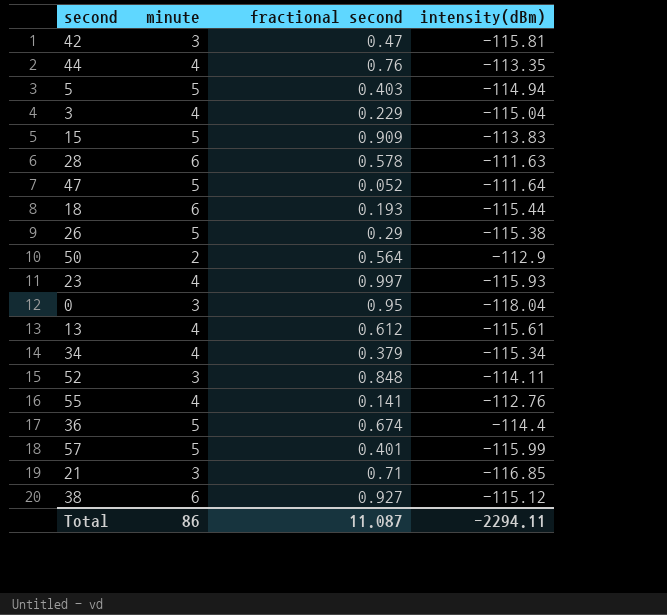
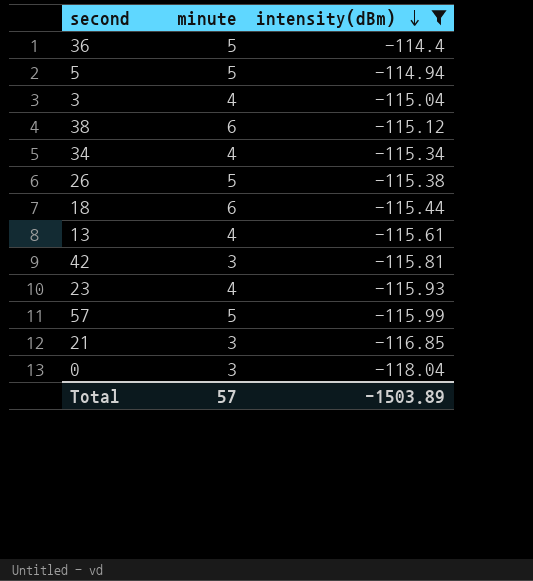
filter: none -> intensity(dBm) <= -114.4
row order: none -> intensity(dBm) descending
column fractional second | position: 3 -> none
Total | minute: 86 -> 57
Total | intensity(dBm): -2294.11 -> -1503.89

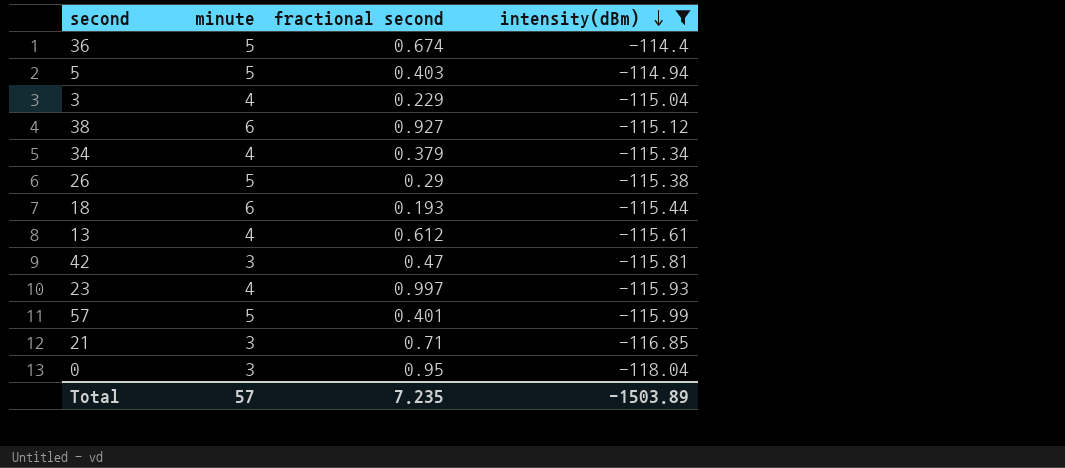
column fractional second | position: none -> 3

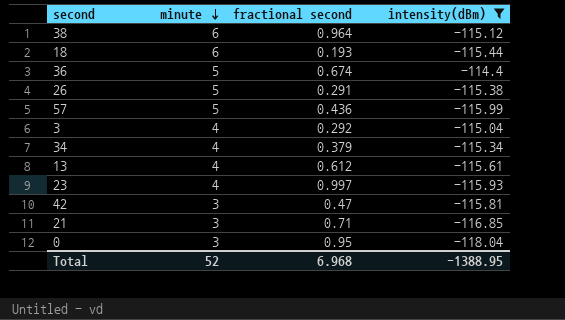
row order: intensity(dBm) descending -> minute descending
row 5: 5 | 0.403 | -114.94 -> none
38 | fractional second: 0.927 -> 0.964
26 | fractional second: 0.29 -> 0.291
57 | fractional second: 0.401 -> 0.436
3 | fractional second: 0.229 -> 0.292
Total | minute: 57 -> 52
Total | fractional second: 7.235 -> 6.968
Total | intensity(dBm): -1503.89 -> -1388.95

